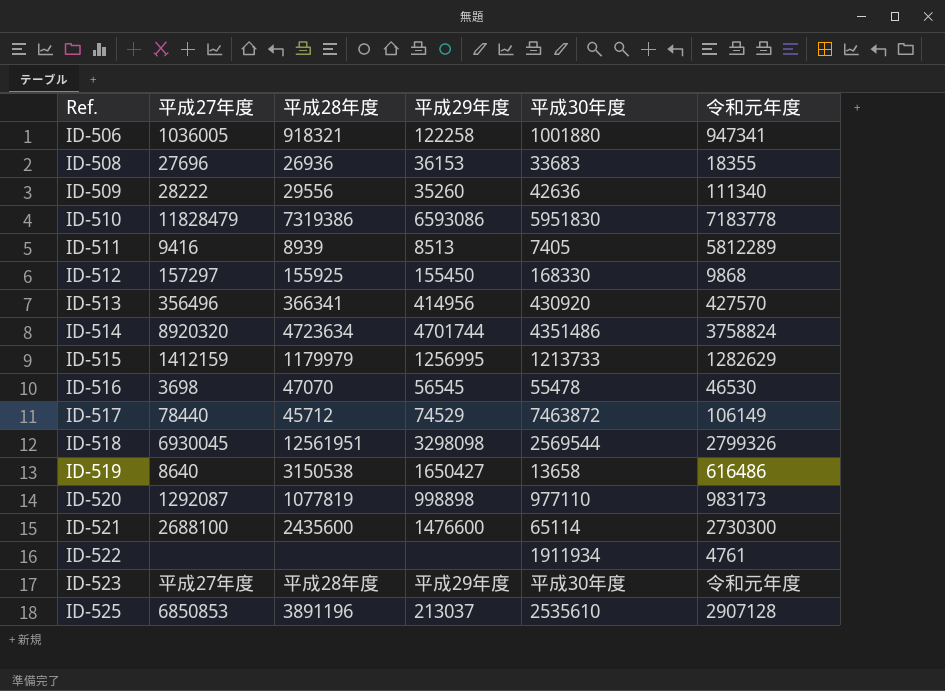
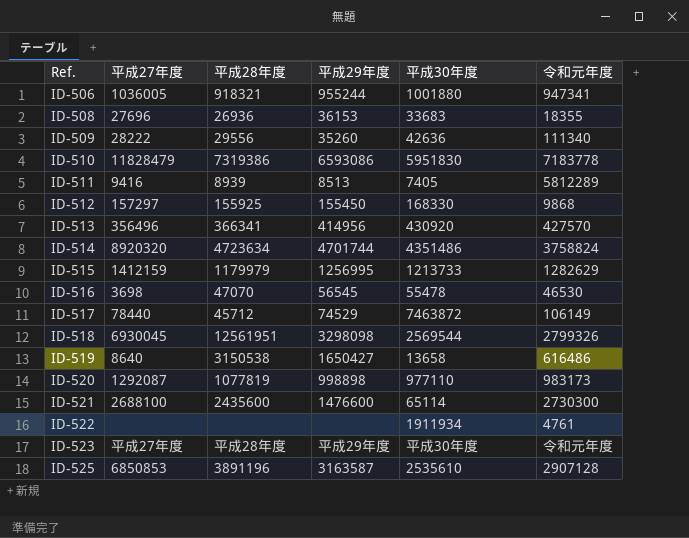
ID-506 | 平成29年度: 122258 -> 955244
ID-525 | 平成29年度: 213037 -> 3163587

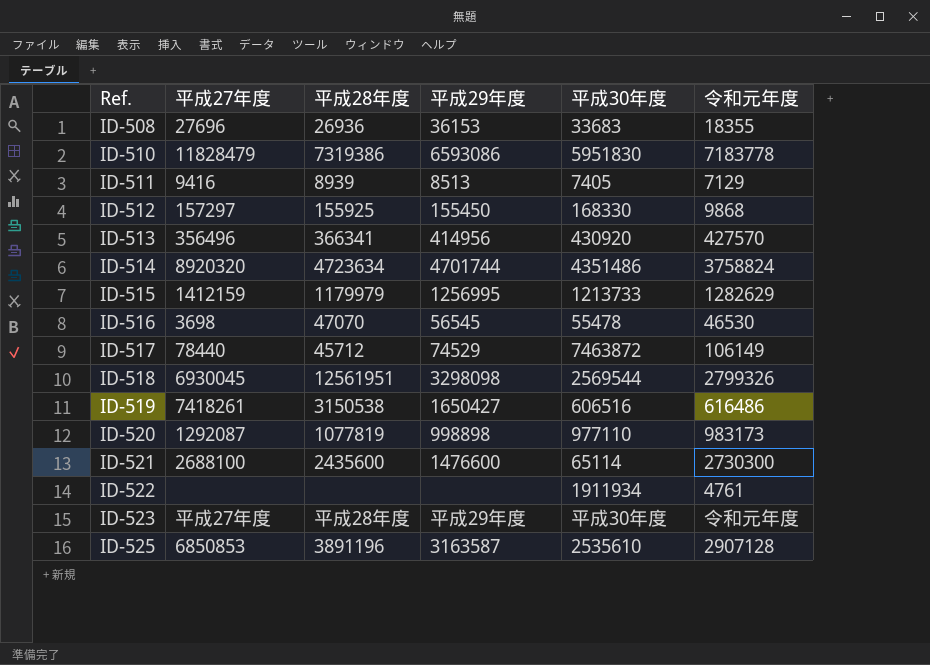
row ID-506: 1036005 | 918321 | 955244 | 1001880 | 947341 -> none
row ID-509: 28222 | 29556 | 35260 | 42636 | 111340 -> none
ID-511 | 令和元年度: 5812289 -> 7129
ID-519 | 平成27年度: 8640 -> 7418261
ID-519 | 平成30年度: 13658 -> 606516

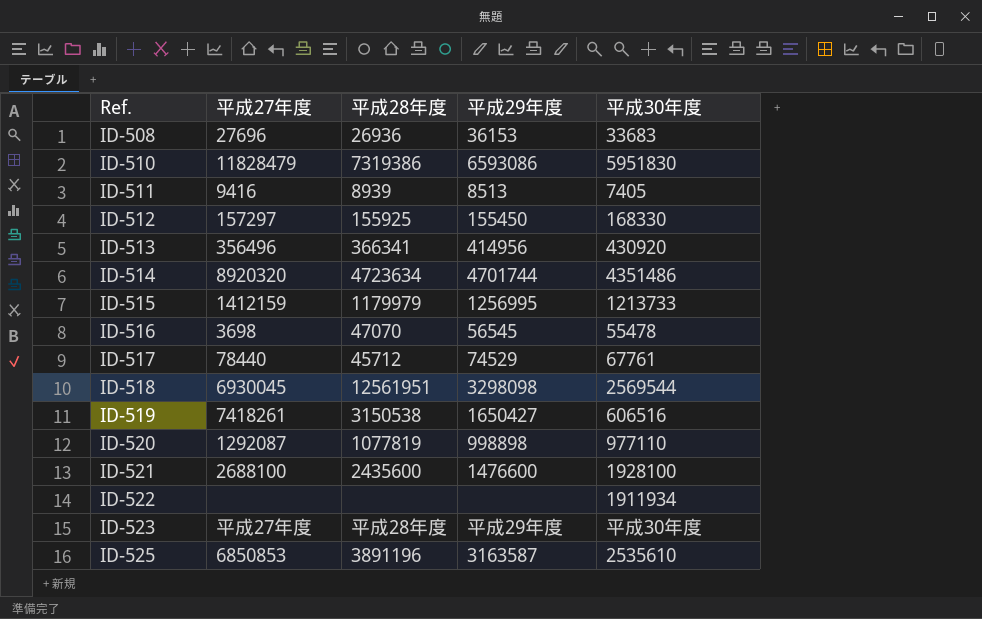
column 令和元年度 | position: 6 -> none
ID-517 | 平成30年度: 7463872 -> 67761
ID-521 | 平成30年度: 65114 -> 1928100

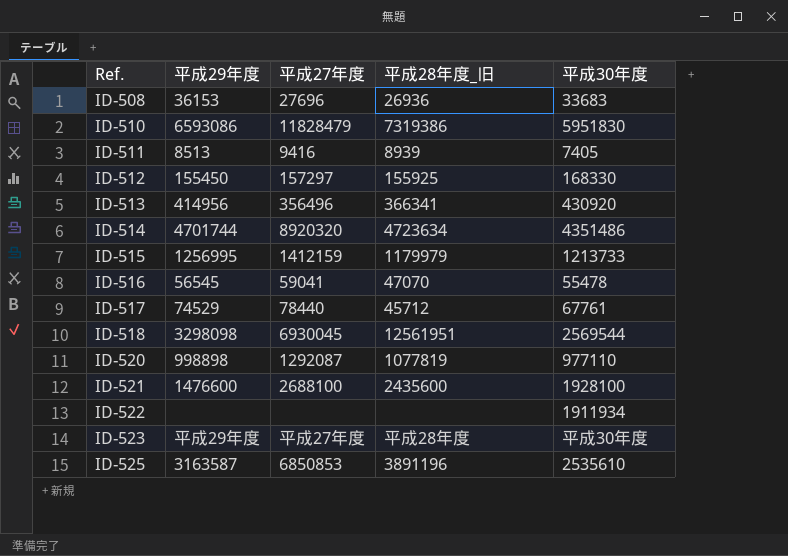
column 平成29年度 | position: 4 -> 2
column name: 平成28年度 -> 平成28年度_旧
row ID-519: 7418261 | 3150538 | 1650427 | 606516 -> none
ID-516 | 平成27年度: 3698 -> 59041

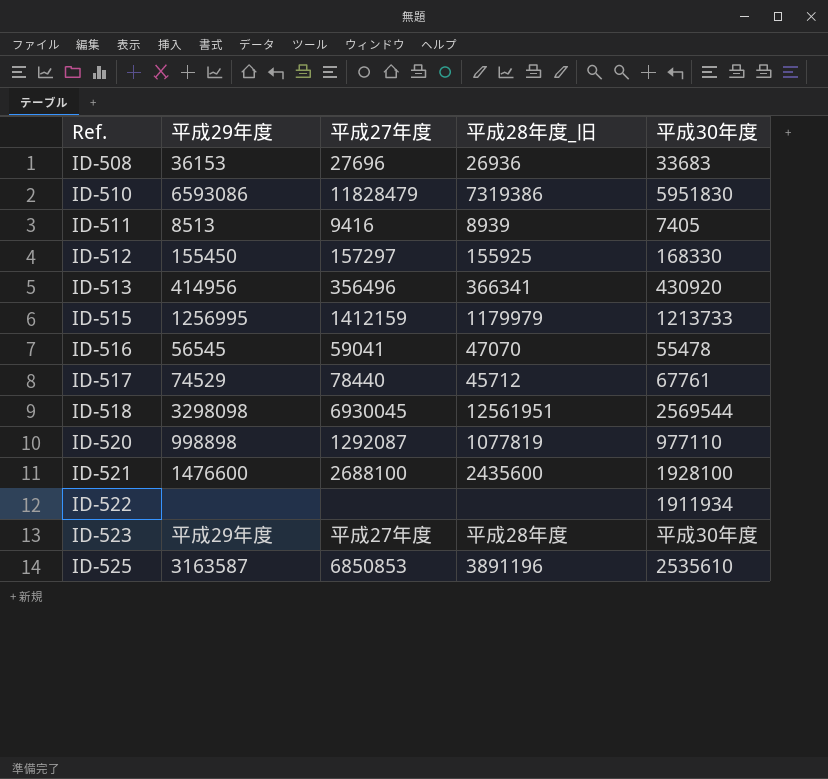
row ID-514: 4701744 | 8920320 | 4723634 | 4351486 -> none

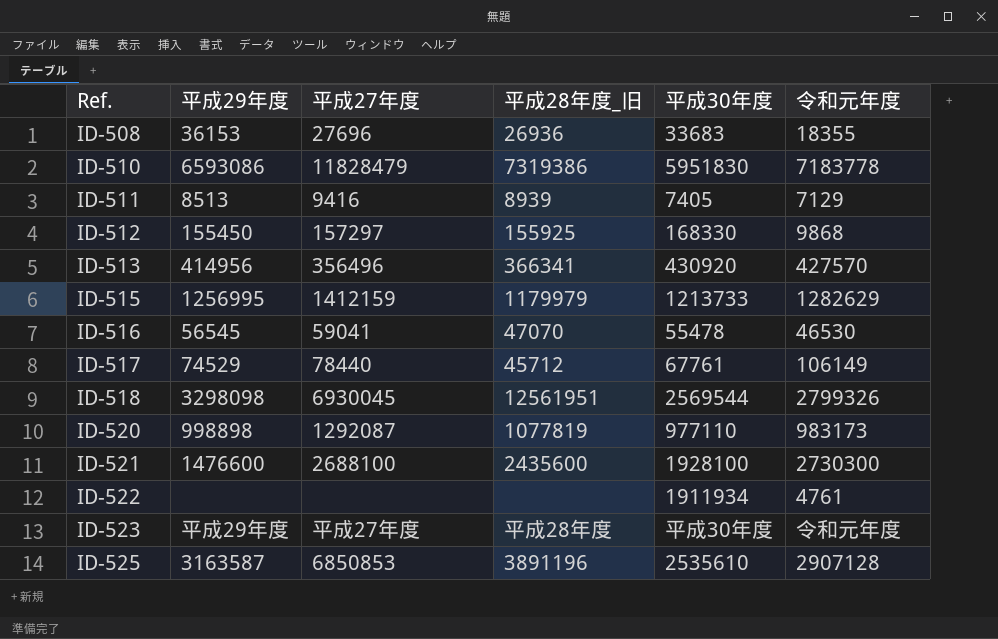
column 令和元年度 | position: none -> 6

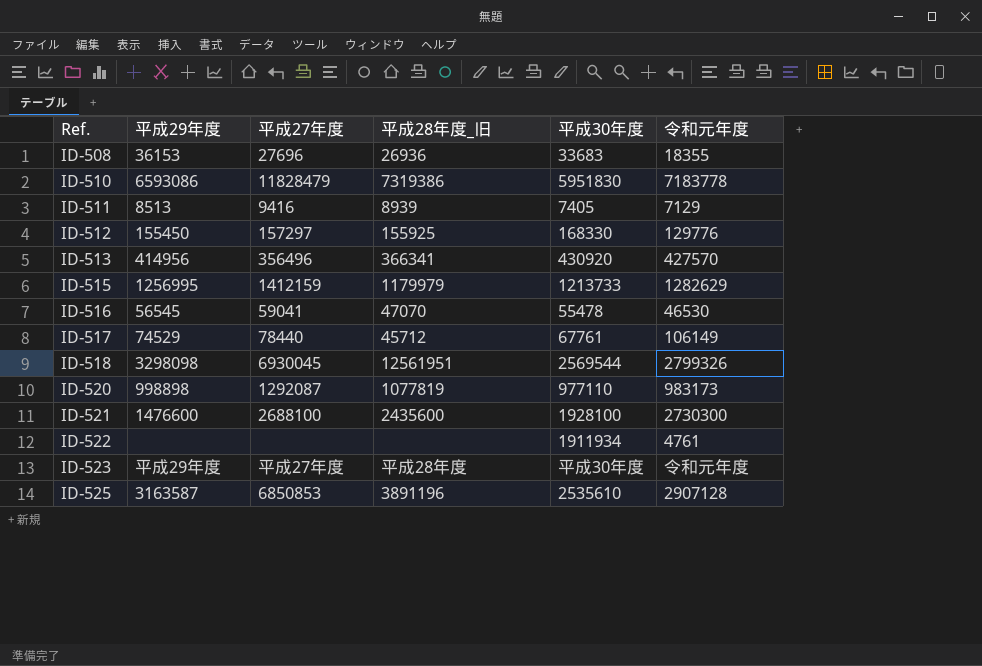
ID-512 | 令和元年度: 9868 -> 129776

